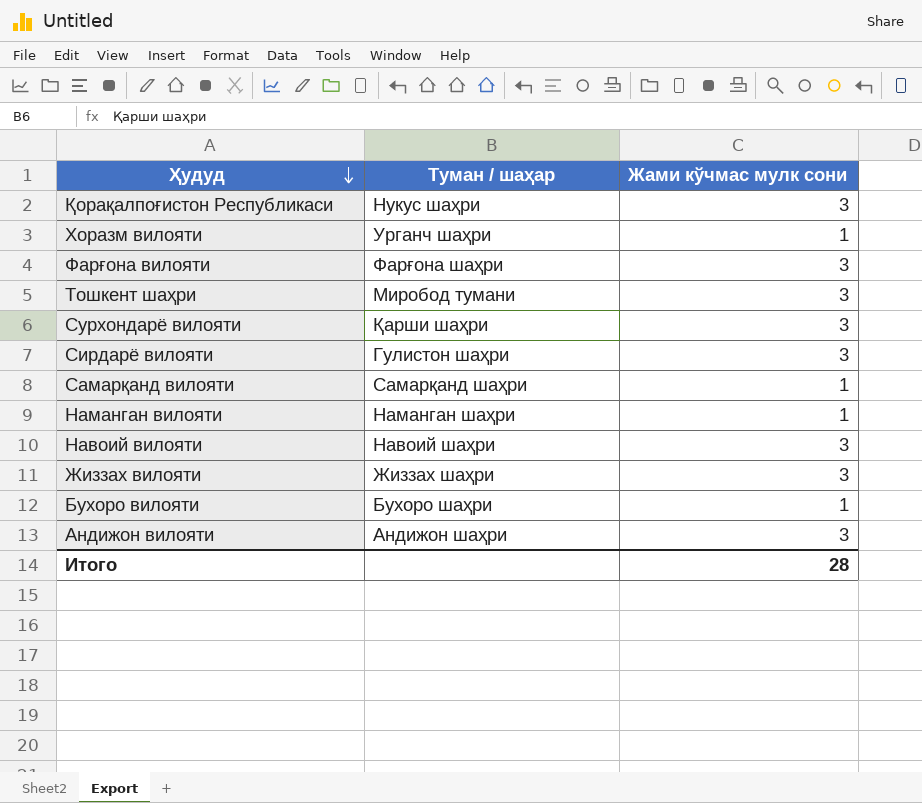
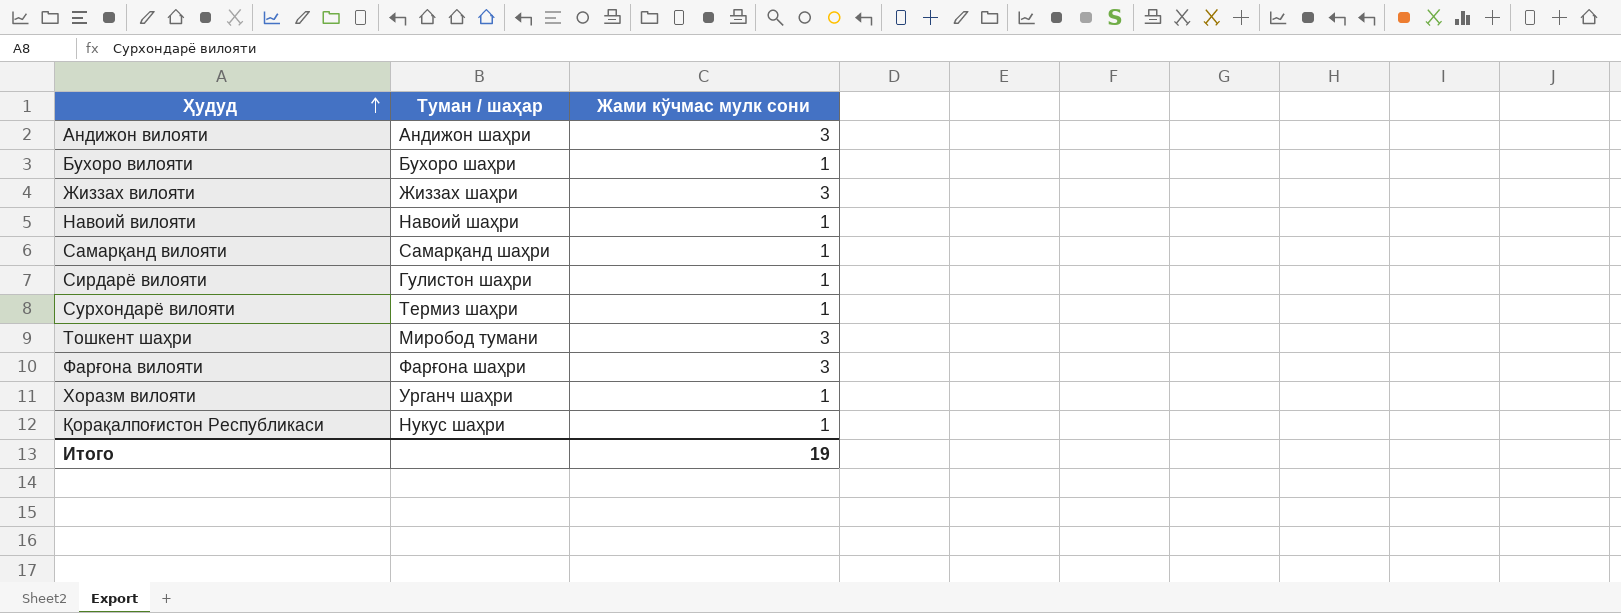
row order: Ҳудуд descending -> Ҳудуд ascending
row Наманган вилояти: Наманган шаҳри | 1 -> none
Навоий вилояти | Жами кўчмас мулк сони: 3 -> 1
Сирдарё вилояти | Жами кўчмас мулк сони: 3 -> 1
Сурхондарё вилояти | Туман / шаҳар: Қарши шаҳри -> Термиз шаҳри
Сурхондарё вилояти | Жами кўчмас мулк сони: 3 -> 1
Қорақалпоғистон Республикаси | Жами кўчмас мулк сони: 3 -> 1
Итого | Жами кўчмас мулк сони: 28 -> 19

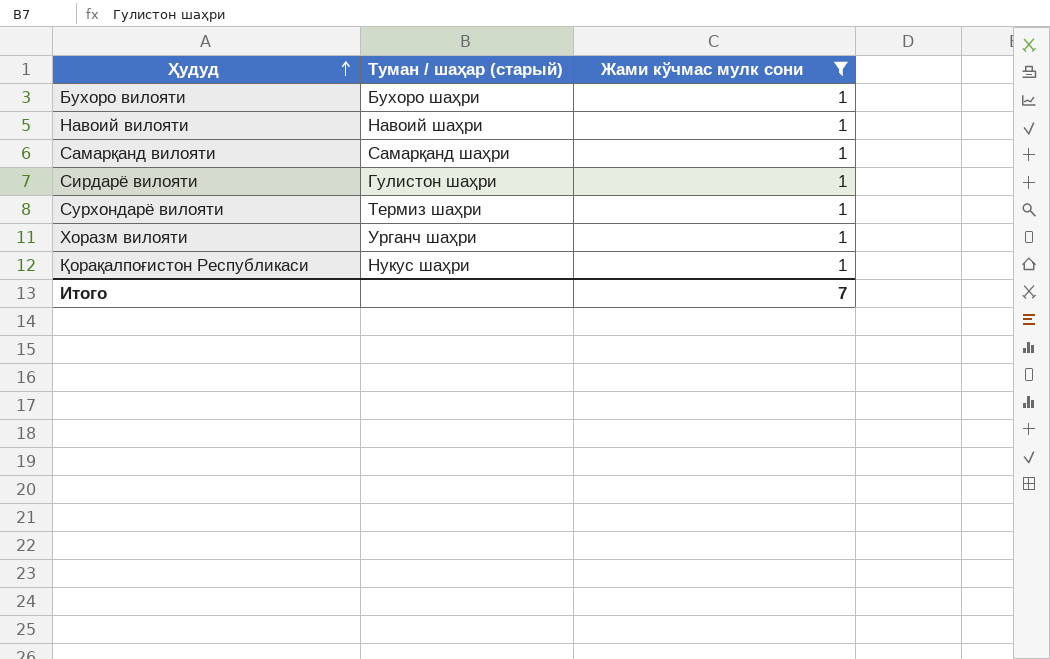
filter: none -> Жами кўчмас мулк сони = 1
column name: Туман / шаҳар -> Туман / шаҳар (старый)
Итого | Жами кўчмас мулк сони: 19 -> 7

